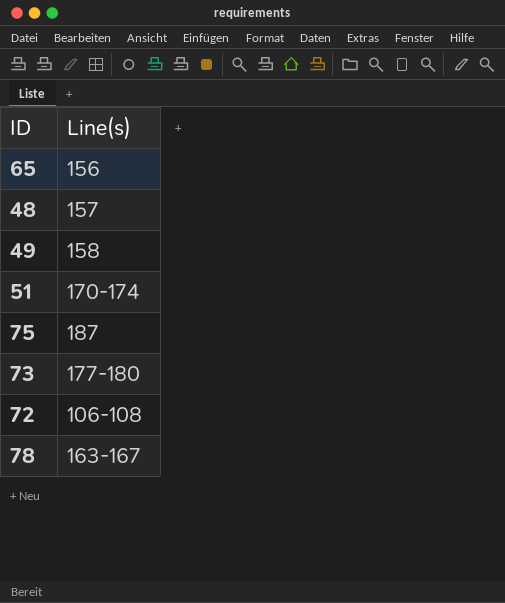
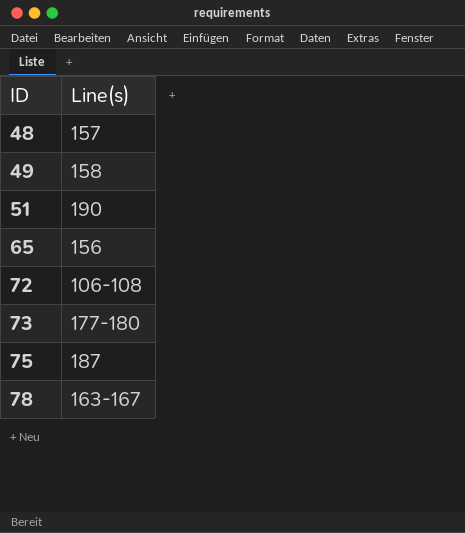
row order: none -> ID ascending
51 | Line(s): 170-174 -> 190

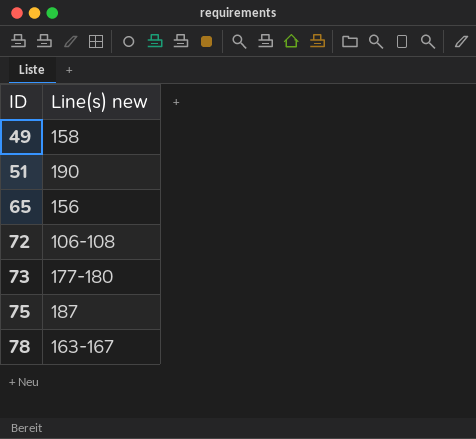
column name: Line(s) -> Line(s) new
row 48: 157 -> none

